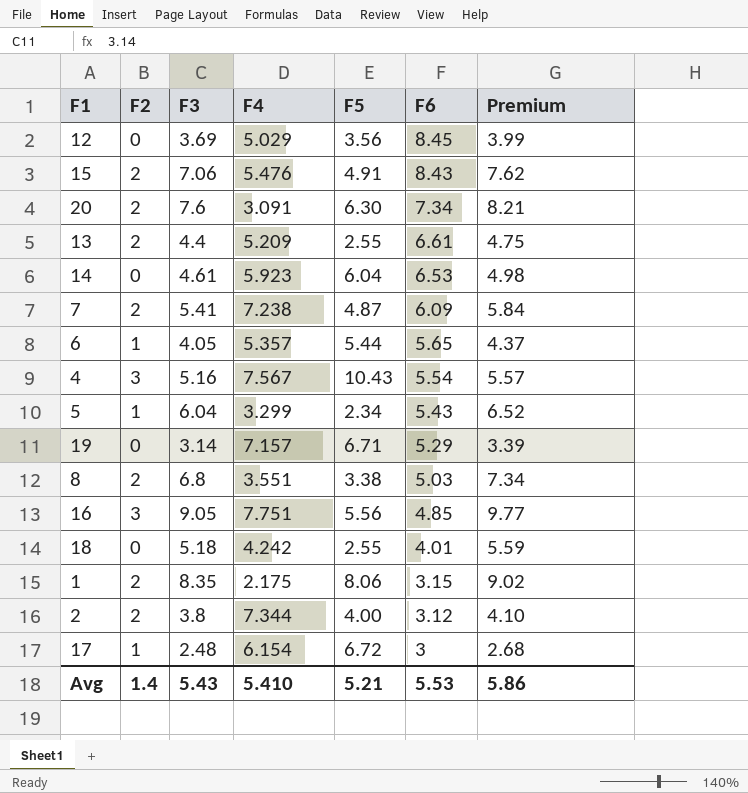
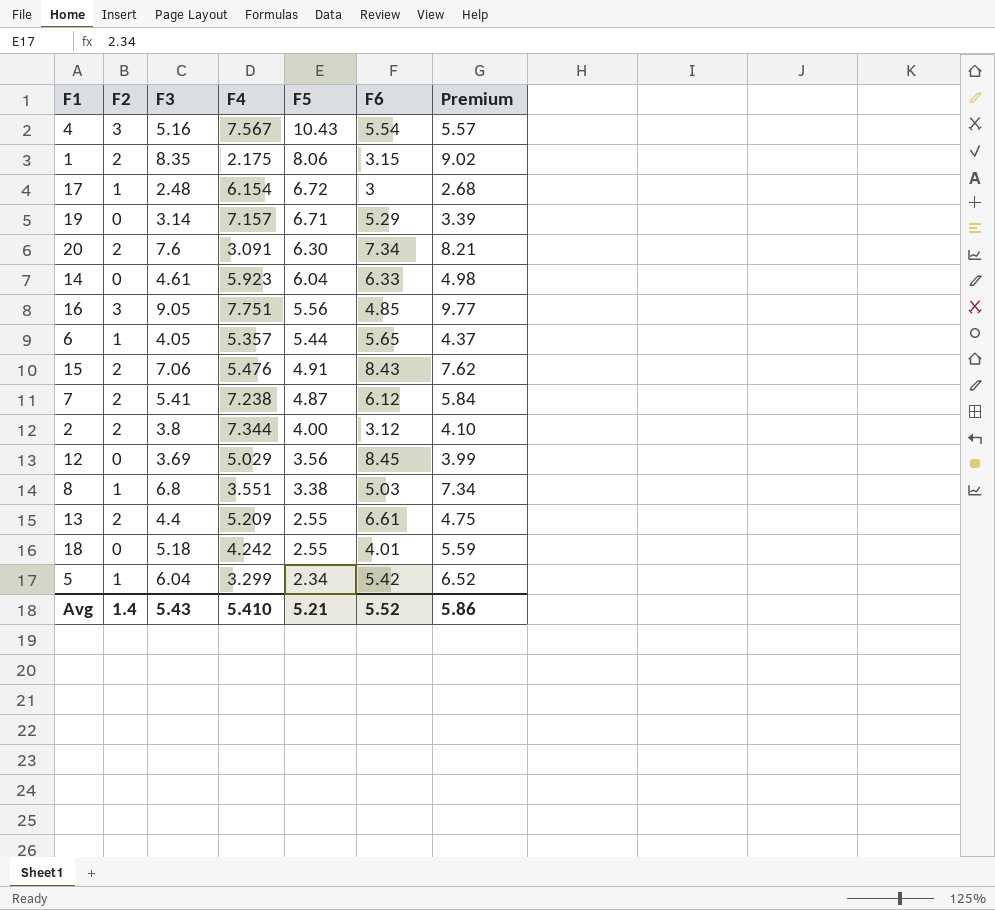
row order: F6 descending -> F5 descending
14 | F6: 6.53 -> 6.33
7 | F6: 6.09 -> 6.12
8 | F2: 2 -> 1
5 | F6: 5.43 -> 5.42
Avg | F6: 5.53 -> 5.52

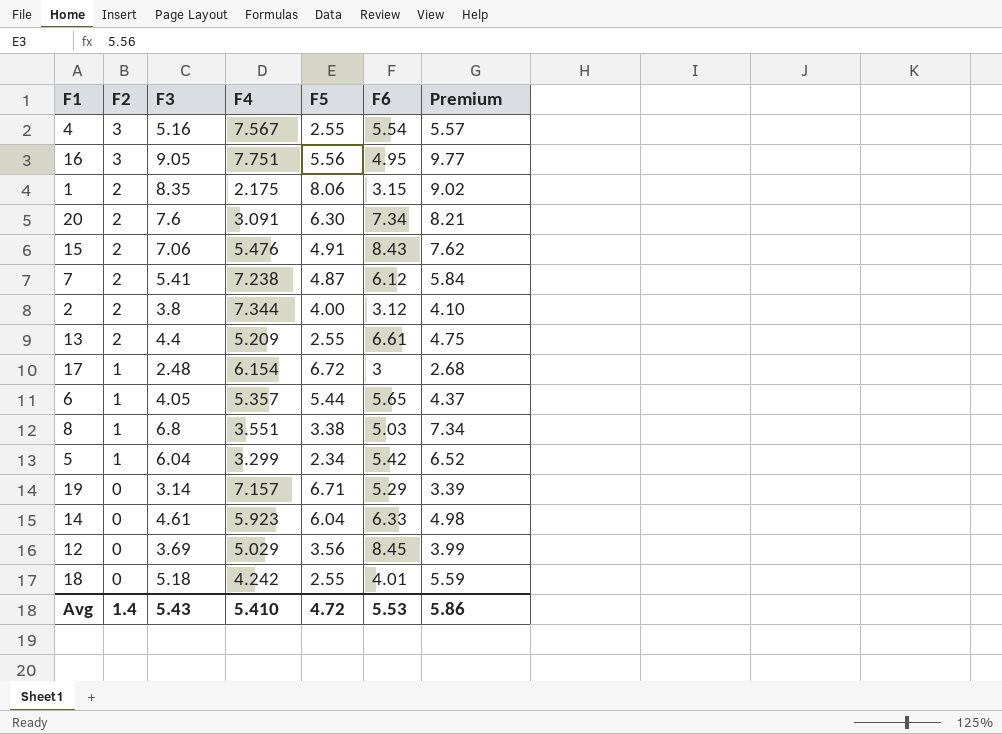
row order: F5 descending -> F2 descending
4 | F5: 10.43 -> 2.55
16 | F6: 4.85 -> 4.95
Avg | F5: 5.21 -> 4.72
Avg | F6: 5.52 -> 5.53

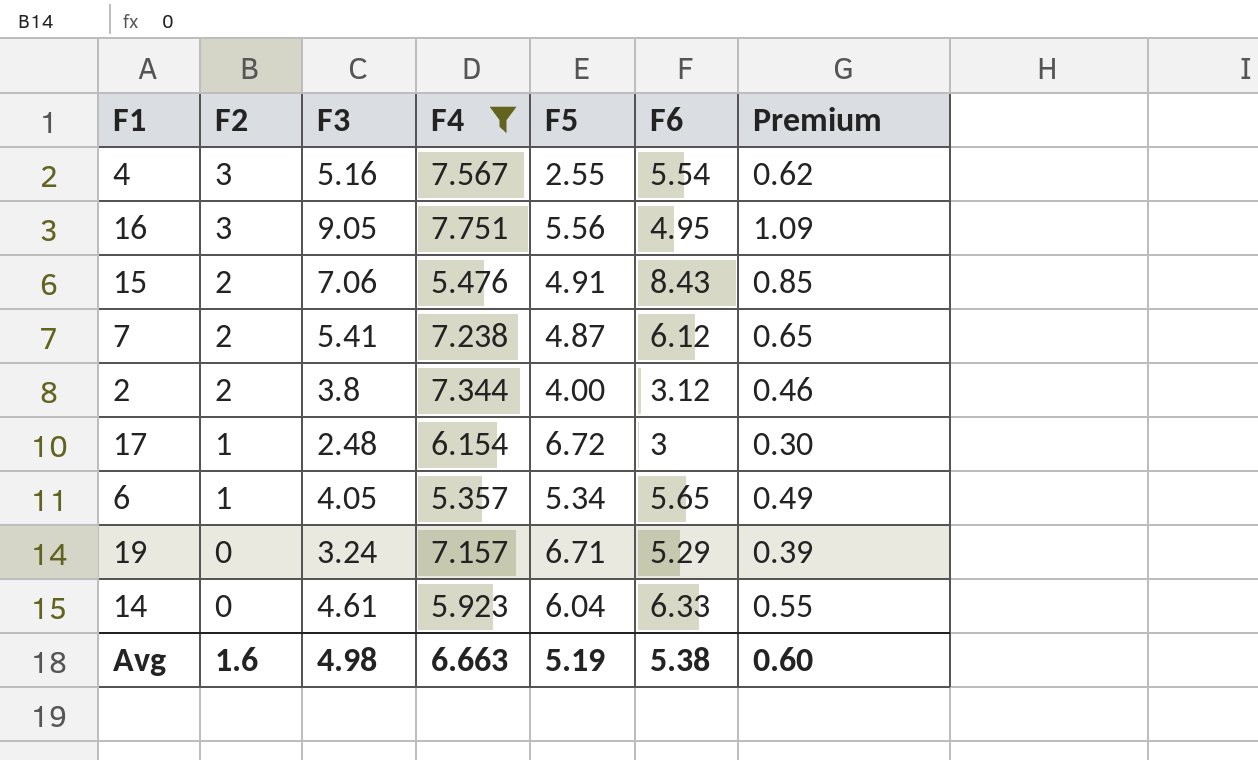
filter: none -> F4 >= 5.357
column Premium | formula: [F3] * 1.08 -> [F3] * 0.12
6 | F5: 5.44 -> 5.34
19 | F3: 3.14 -> 3.24
Avg | F2: 1.4 -> 1.6
Avg | F3: 5.43 -> 4.98
Avg | F4: 5.410 -> 6.663
Avg | F5: 4.72 -> 5.19
Avg | F6: 5.53 -> 5.38
Avg | Premium: 5.86 -> 0.60

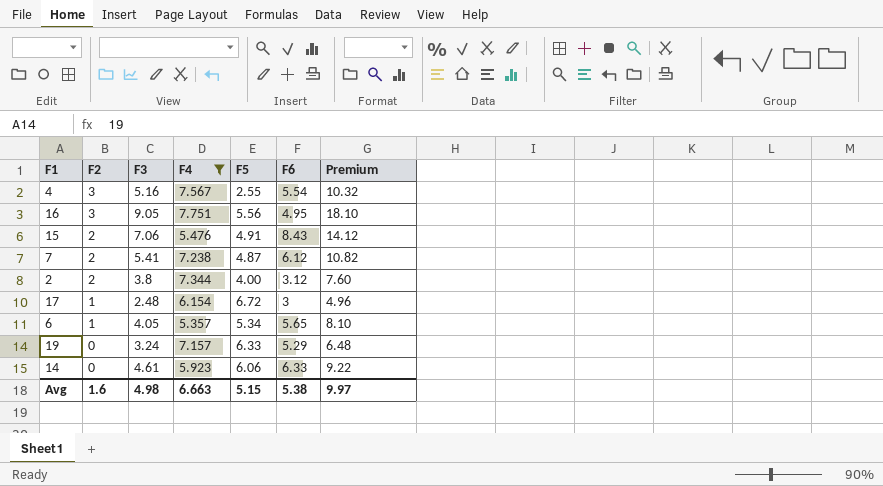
column Premium | formula: [F3] * 0.12 -> [F3] * 2
19 | F5: 6.71 -> 6.33
14 | F5: 6.04 -> 6.06
Avg | F5: 5.19 -> 5.15
Avg | Premium: 0.60 -> 9.97

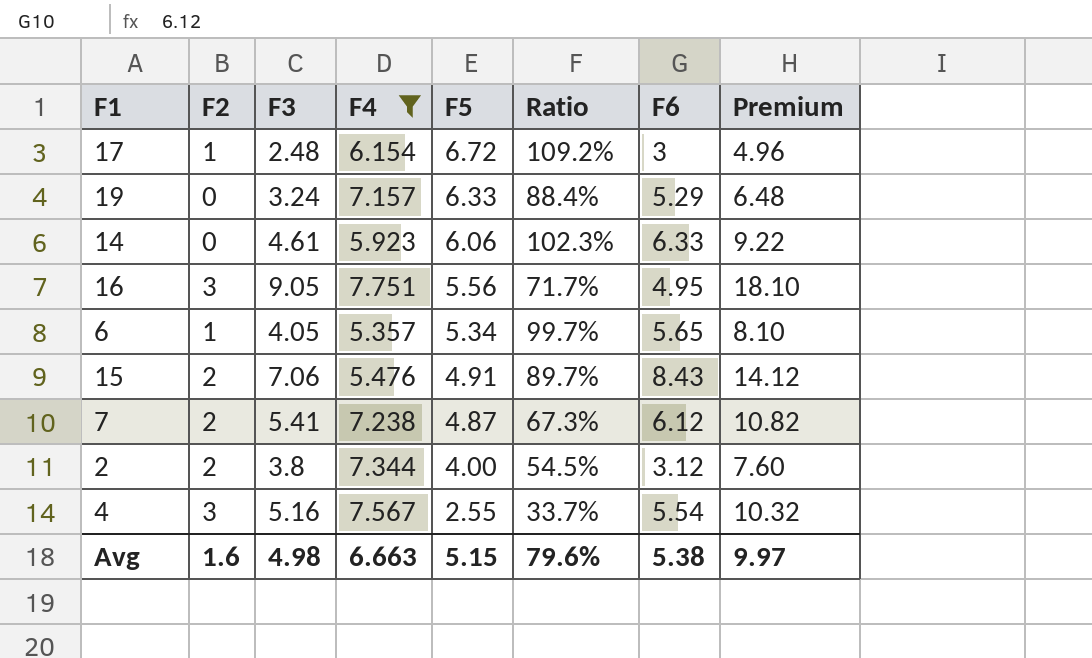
row order: F2 descending -> F5 descending
column Ratio | formula: none -> [F5] / [F4]

